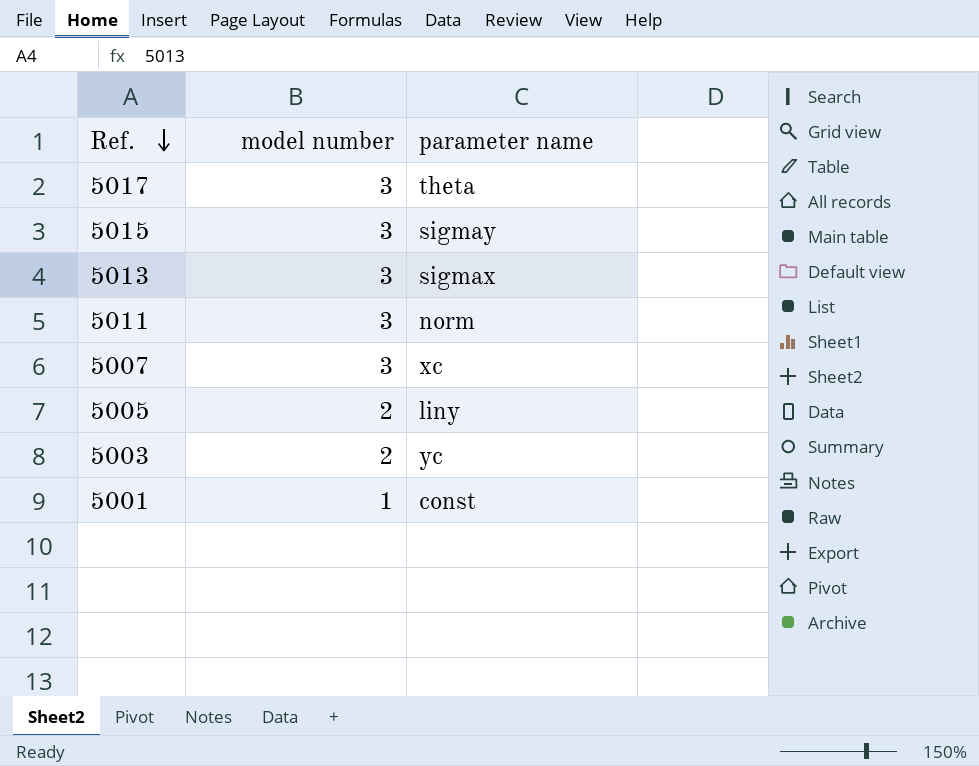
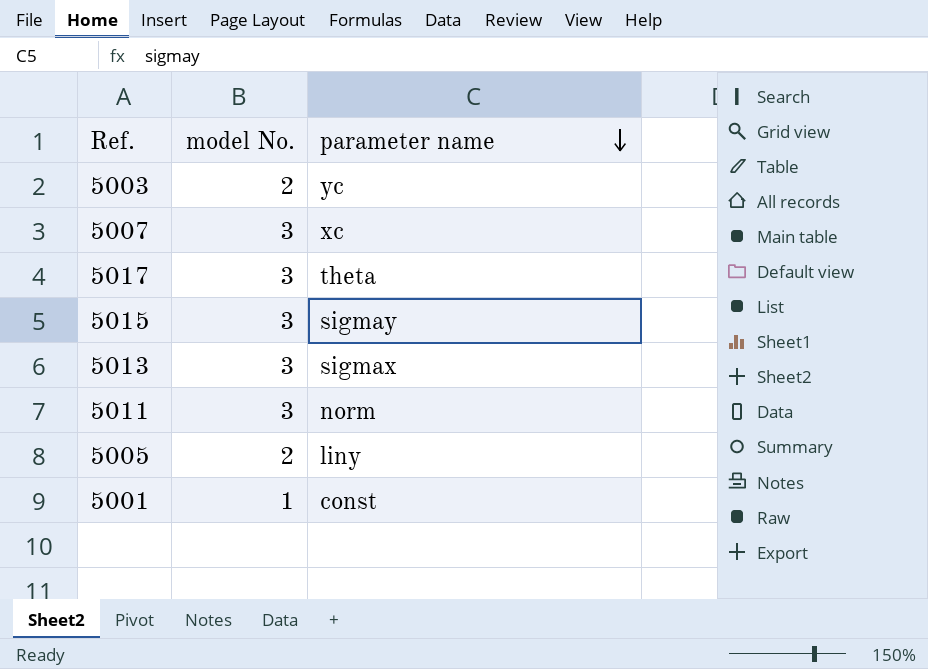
row order: Ref. descending -> parameter name descending
column name: model number -> model No.

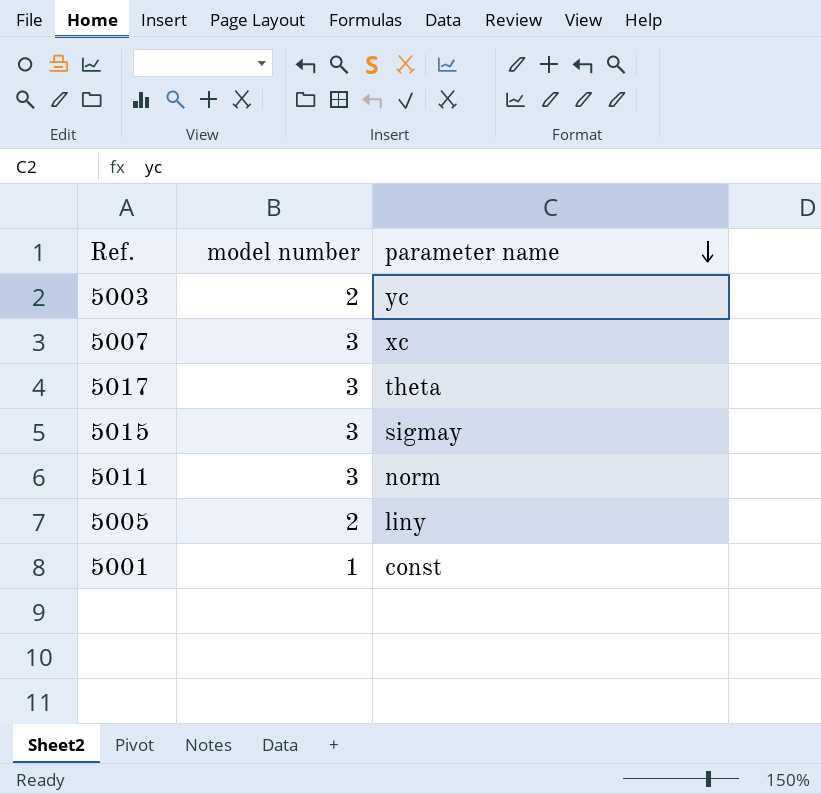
column name: model No. -> model number
row 5013: 3 | sigmax -> none

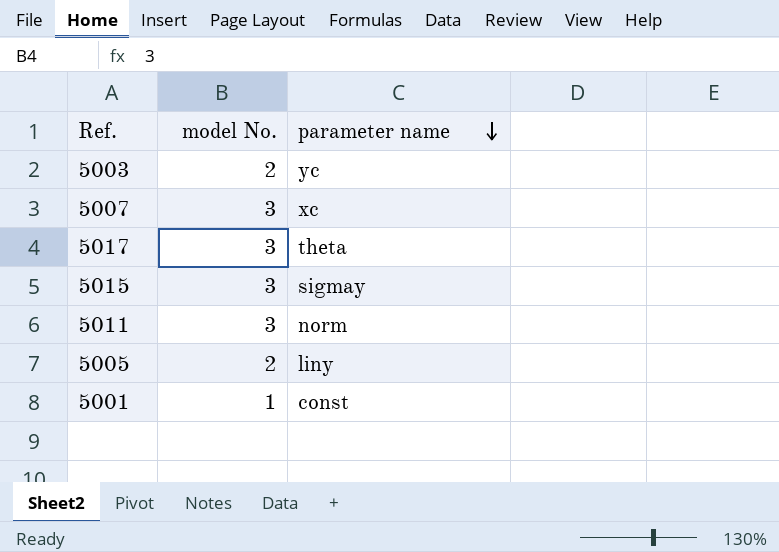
column name: model number -> model No.

